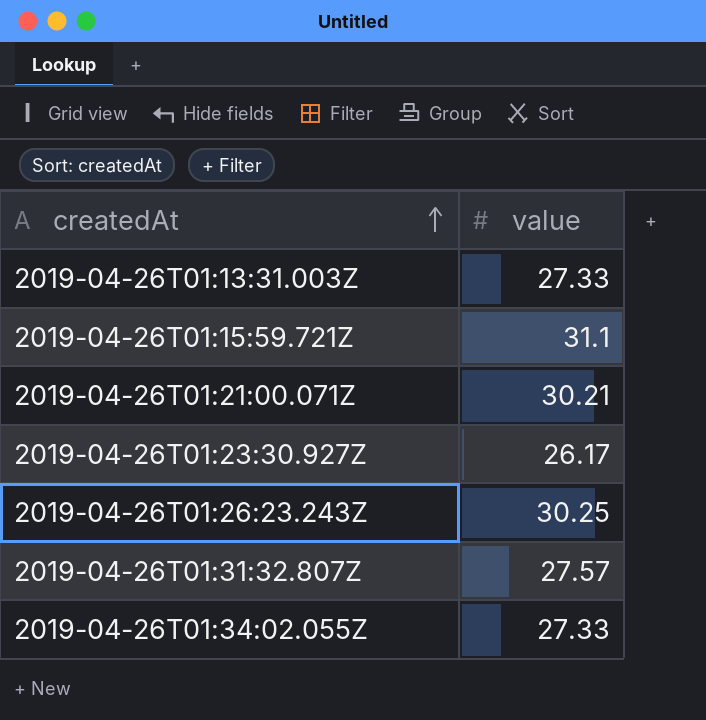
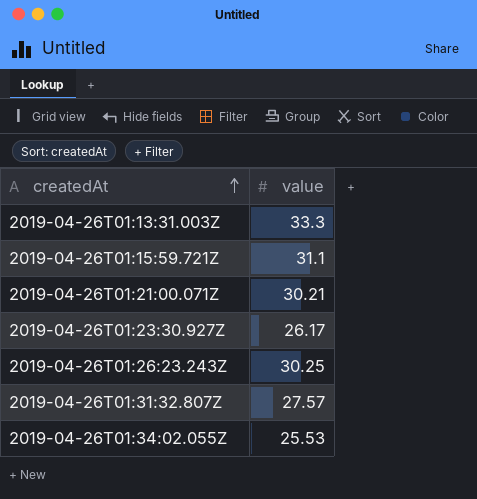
2019-04-26T01:13:31.003Z | value: 27.33 -> 33.3
2019-04-26T01:34:02.055Z | value: 27.33 -> 25.53

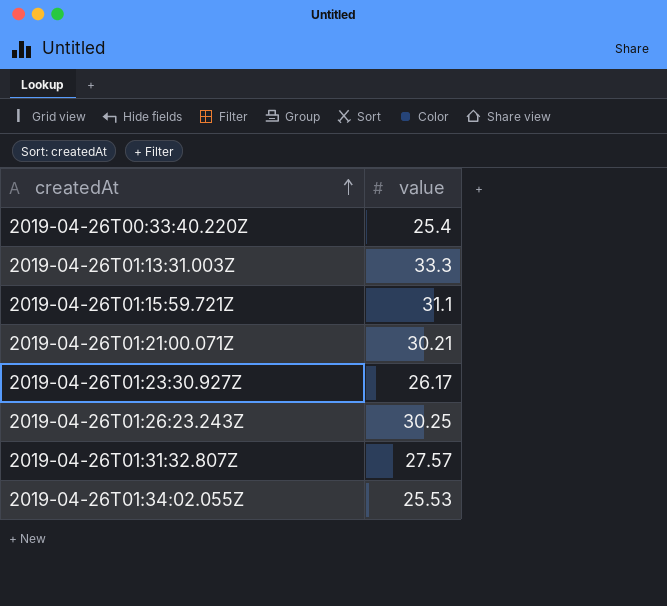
row 2019-04-26T00:33:40.220Z: none -> 25.4

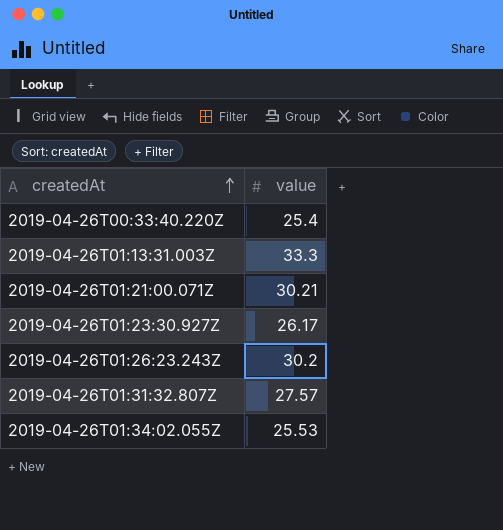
row 2019-04-26T01:15:59.721Z: 31.1 -> none
2019-04-26T01:26:23.243Z | value: 30.25 -> 30.2

